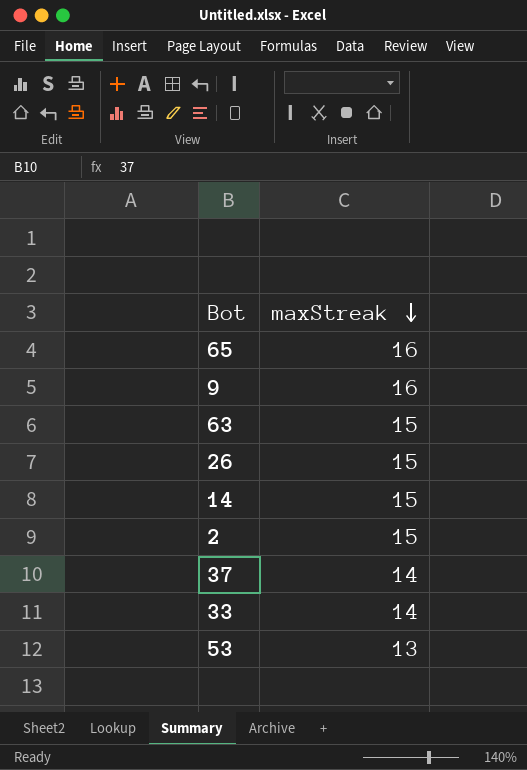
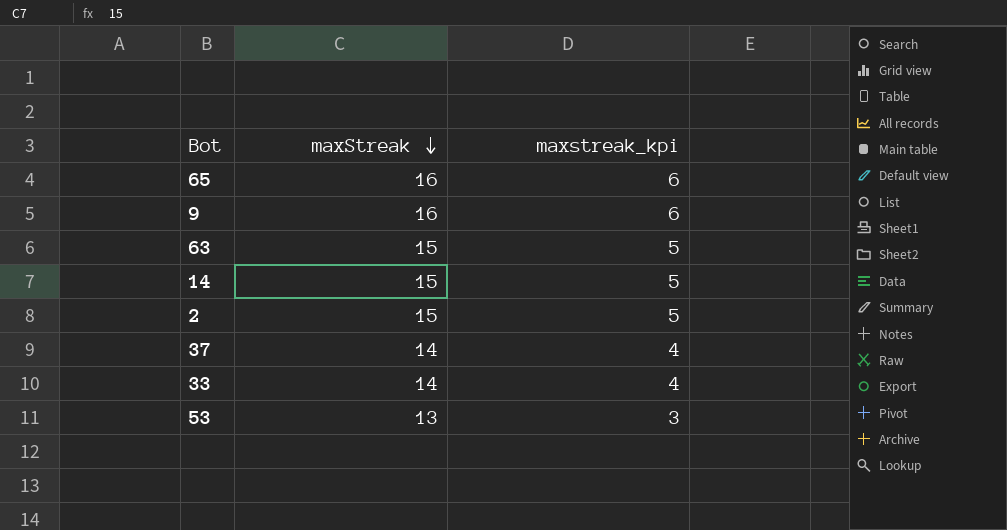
column maxstreak_kpi | formula: none -> [maxStreak] - 10
row 26: 15 -> none

